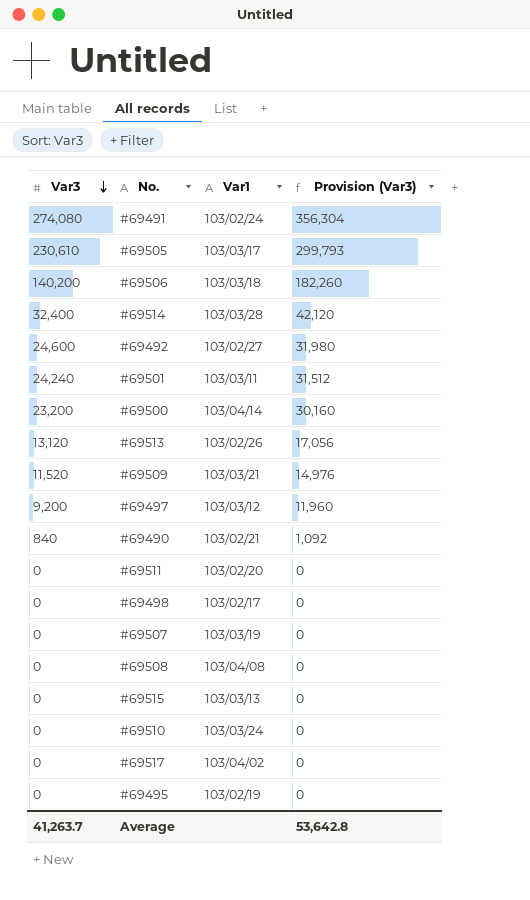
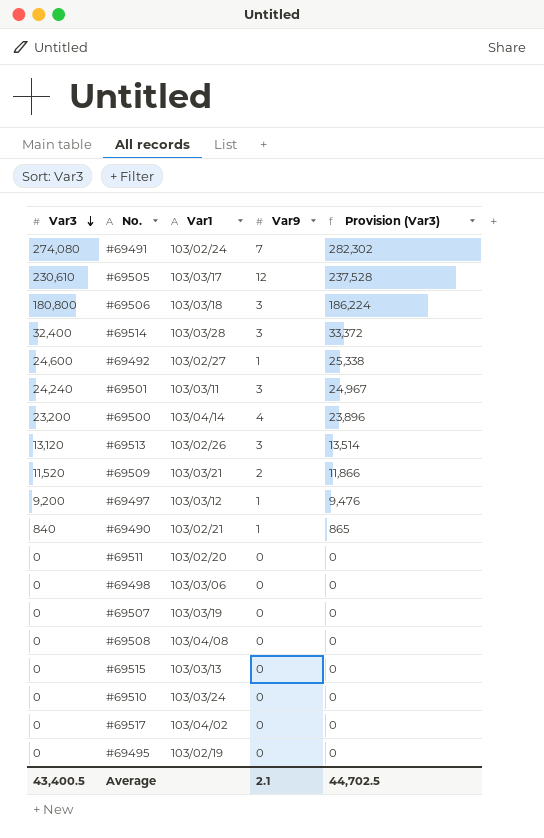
column Var9 | position: none -> 4
column Provision (Var3) | formula: [Var3] * 1.3 -> [Var3] * 1.03
#69506 | Var3: 140,200 -> 180,800
#69498 | Var1: 103/02/17 -> 103/03/06
Average | Var3: 41,263.7 -> 43,400.5
Average | Provision (Var3): 53,642.8 -> 44,702.5

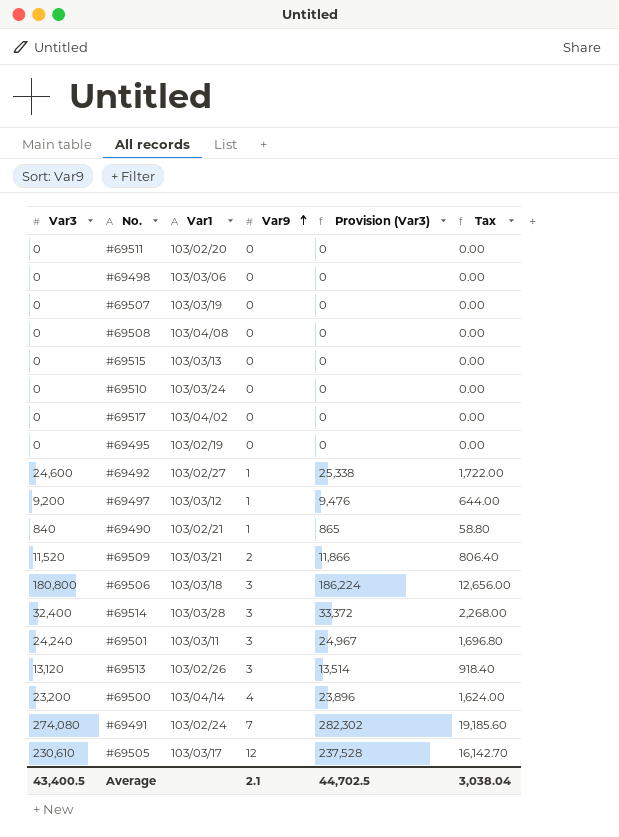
row order: Var3 descending -> Var9 ascending
column Tax | formula: none -> [Var3] * 0.07

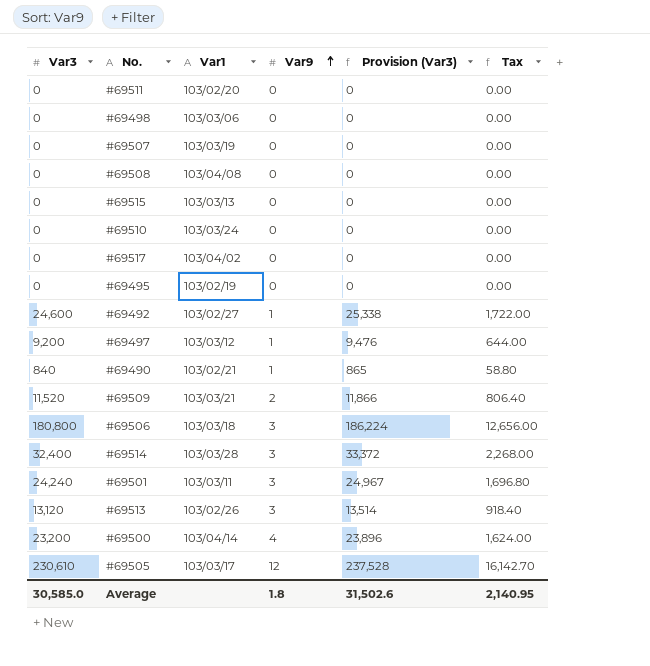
row #69491: 274,080 | 103/02/24 | 7 | 282,302 | 19,185.60 -> none
Average | Var3: 43,400.5 -> 30,585.0
Average | Var9: 2.1 -> 1.8
Average | Provision (Var3): 44,702.5 -> 31,502.6
Average | Tax: 3,038.04 -> 2,140.95

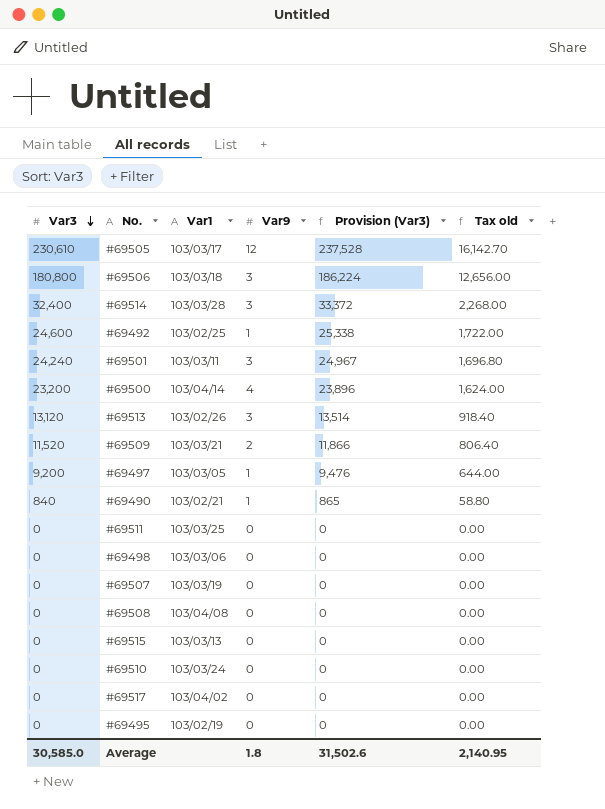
row order: Var9 ascending -> Var3 descending
column name: Tax -> Tax old
#69492 | Var1: 103/02/27 -> 103/02/25
#69497 | Var1: 103/03/12 -> 103/03/05
#69511 | Var1: 103/02/20 -> 103/03/25

